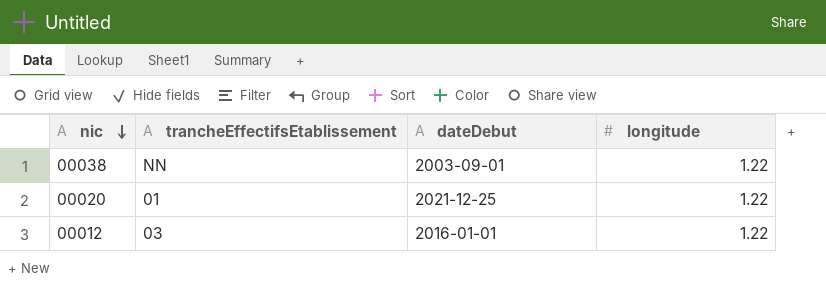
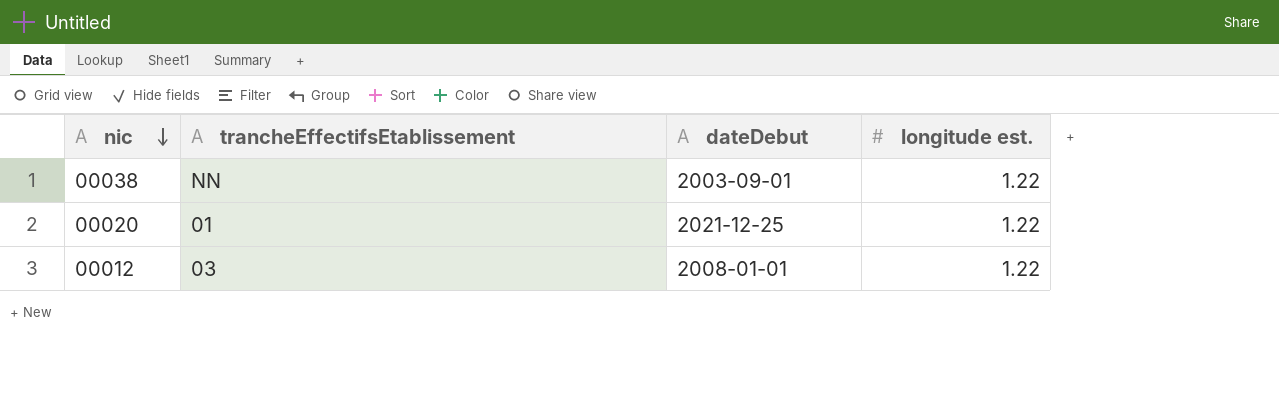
column name: longitude -> longitude est.
00012 | dateDebut: 2016-01-01 -> 2008-01-01

